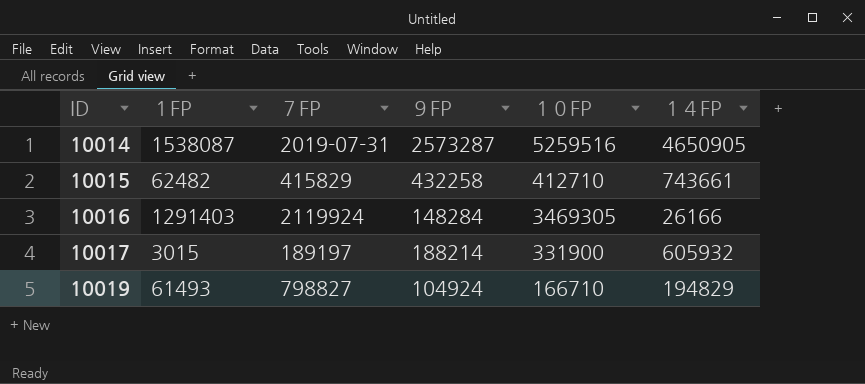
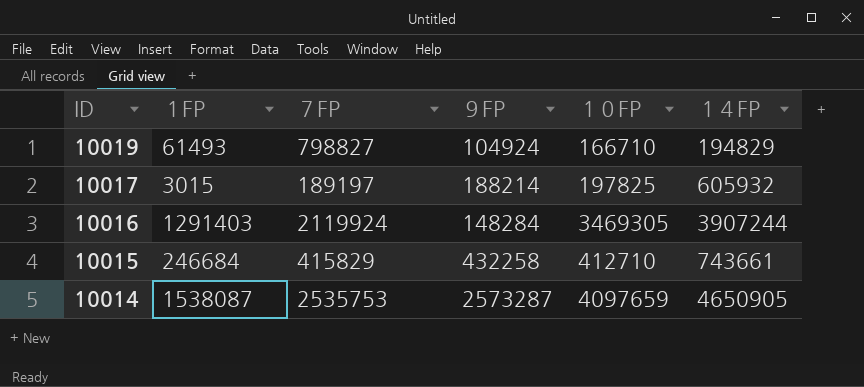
row order: ID ascending -> ID descending
10017 | １０FP: 331900 -> 197825
10016 | １４FP: 26166 -> 3907244
10015 | １FP: 62482 -> 246684
10014 | ７FP: 2019-07-31 -> 2535753
10014 | １０FP: 5259516 -> 4097659

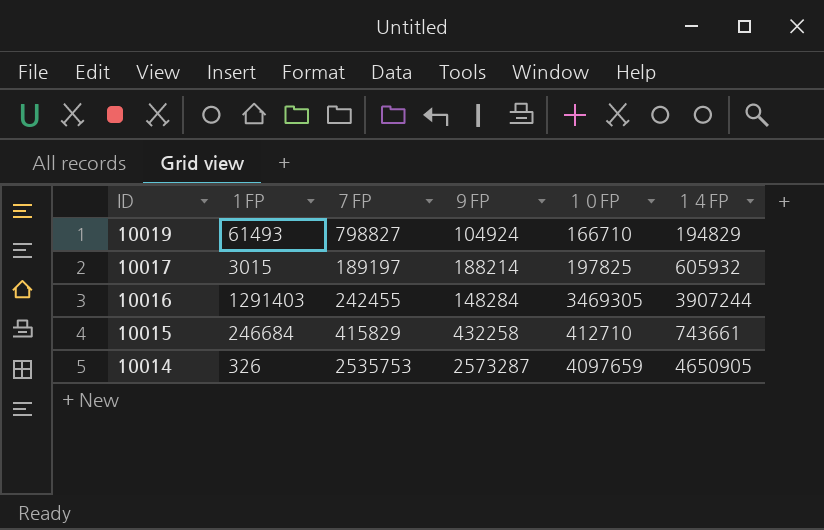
10016 | ７FP: 2119924 -> 242455
10014 | １FP: 1538087 -> 326

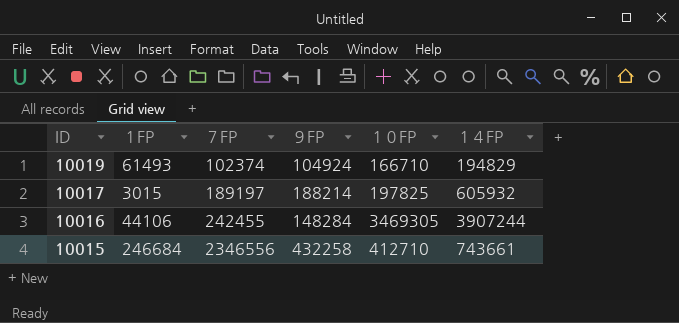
row 10014: 326 | 2535753 | 2573287 | 4097659 | 4650905 -> none
10019 | ７FP: 798827 -> 102374
10016 | １FP: 1291403 -> 44106
10015 | ７FP: 415829 -> 2346556

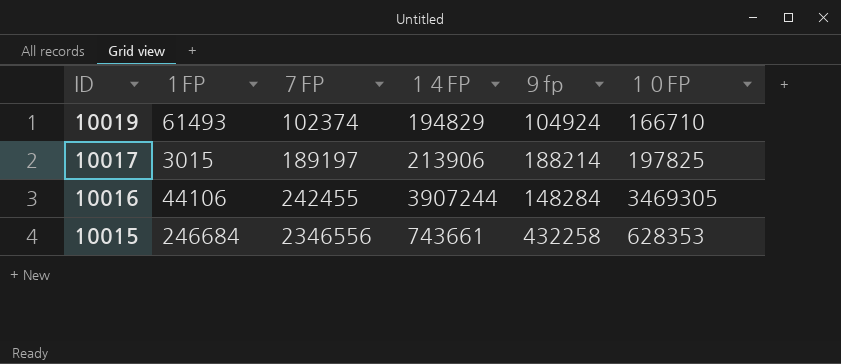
column １４FP | position: 6 -> 4
column name: ９FP -> ９fp
10017 | １４FP: 605932 -> 213906
10015 | １０FP: 412710 -> 628353

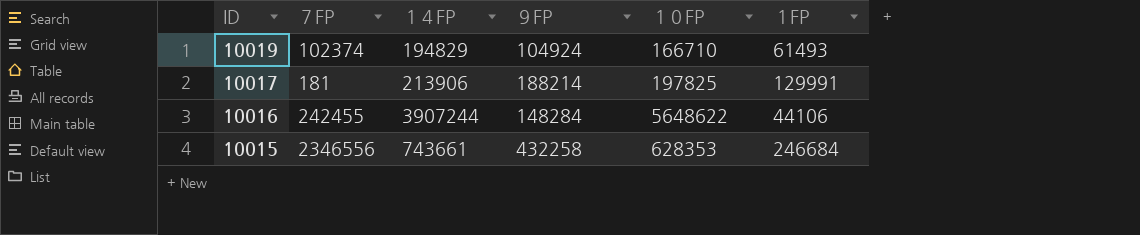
column name: ９fp -> ９FP
column １FP | position: 2 -> 6
10017 | ７FP: 189197 -> 181
10017 | １FP: 3015 -> 129991
10016 | １０FP: 3469305 -> 5648622

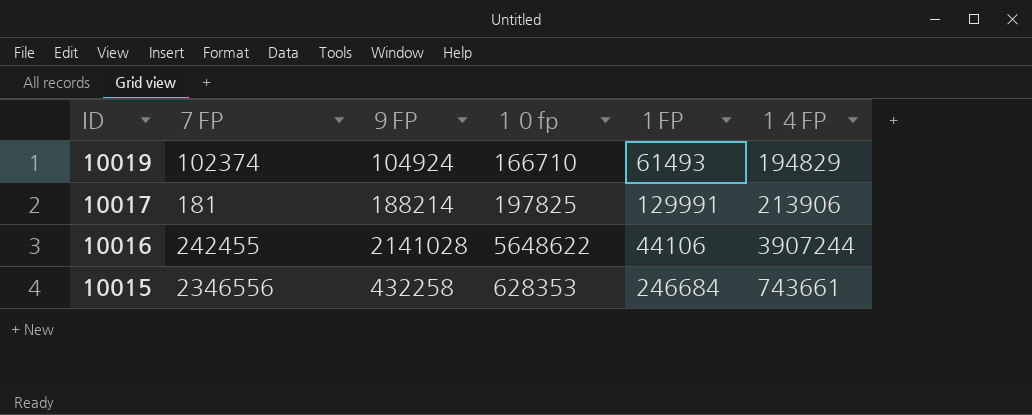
column name: １０FP -> １０fp
column １４FP | position: 3 -> 6
10016 | ９FP: 148284 -> 2141028

